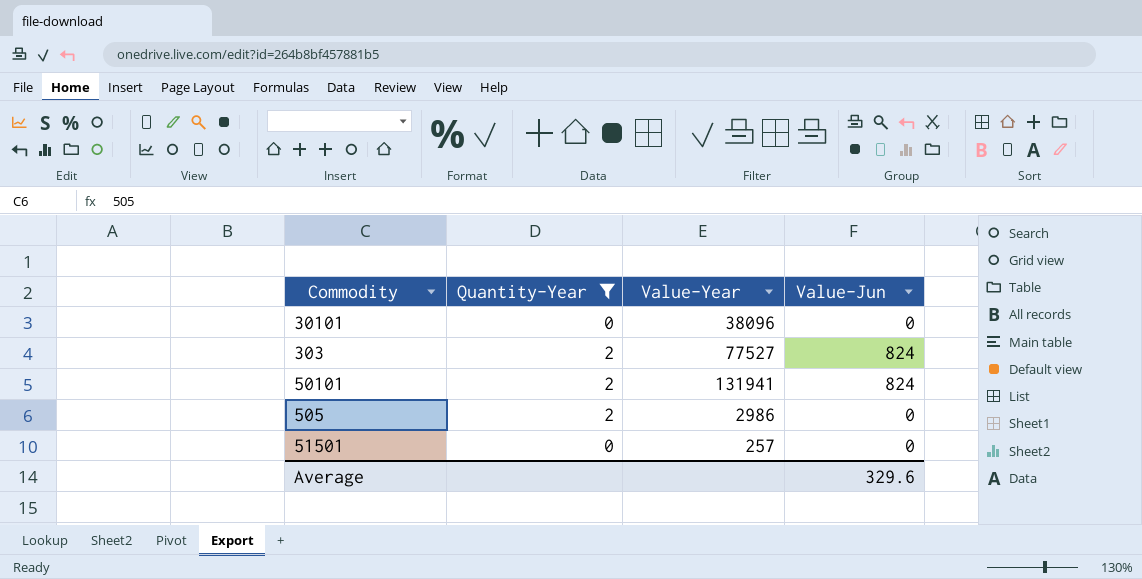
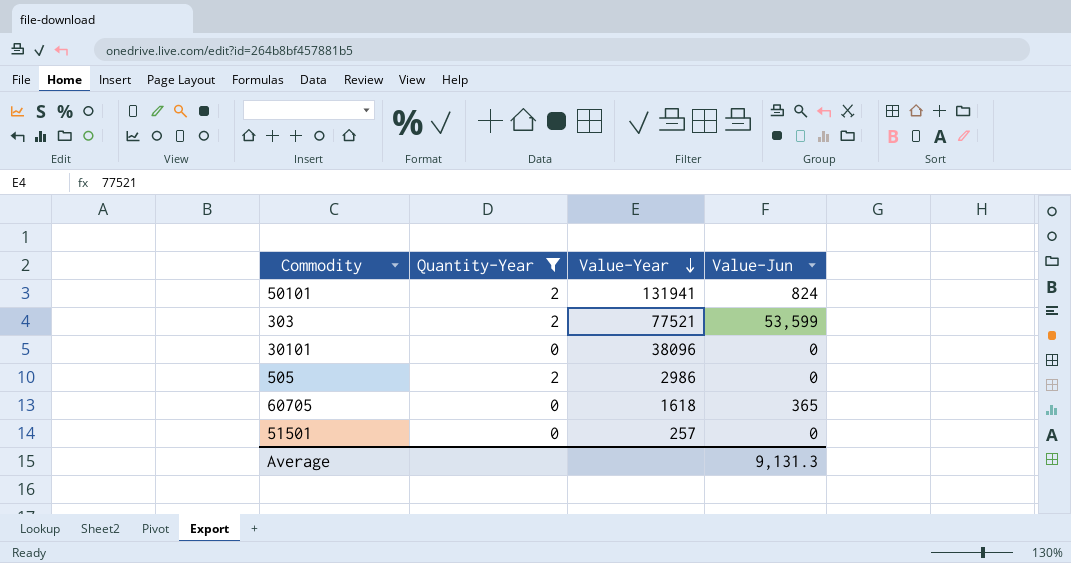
row order: none -> Value-Year descending
303 | Value-Year: 77527 -> 77521
303 | Value-Jun: 824 -> 53,599
row 60705: none -> 0 | 1618 | 365
Average | Value-Jun: 329.6 -> 9,131.3

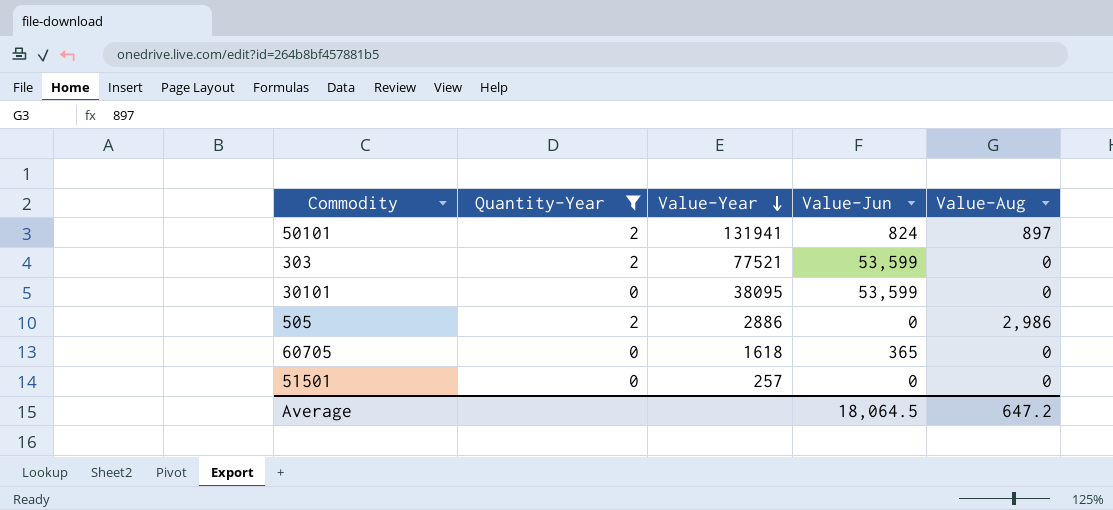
column Value-Aug | position: none -> 5
30101 | Value-Year: 38096 -> 38095
30101 | Value-Jun: 0 -> 53,599
505 | Value-Year: 2986 -> 2886
Average | Value-Jun: 9,131.3 -> 18,064.5

